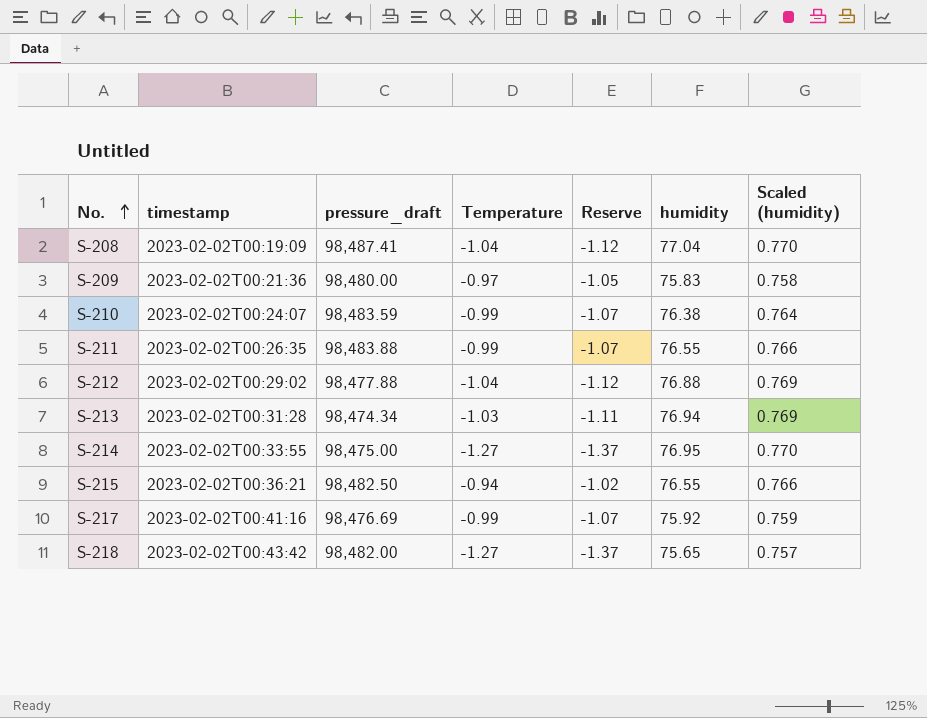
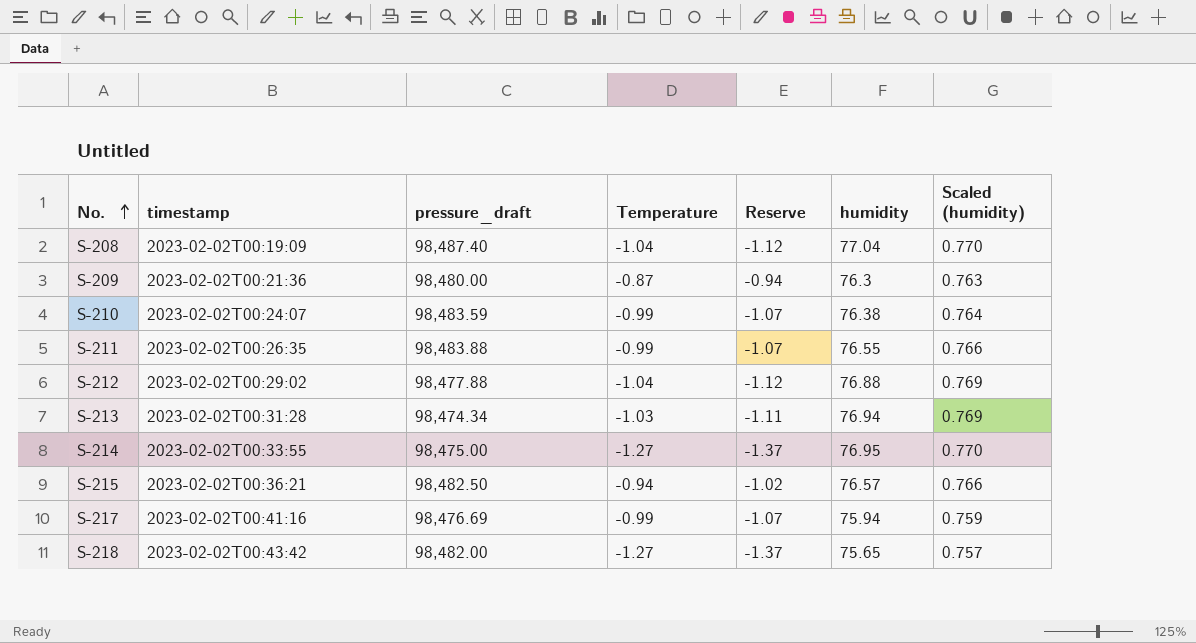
S-208 | pressure_draft: 98,487.41 -> 98,487.40
S-209 | Temperature: -0.97 -> -0.87
S-209 | Reserve: -1.05 -> -0.94
S-209 | humidity: 75.83 -> 76.3
S-209 | Scaled (humidity): 0.758 -> 0.763
S-215 | humidity: 76.55 -> 76.57
S-217 | humidity: 75.92 -> 75.94

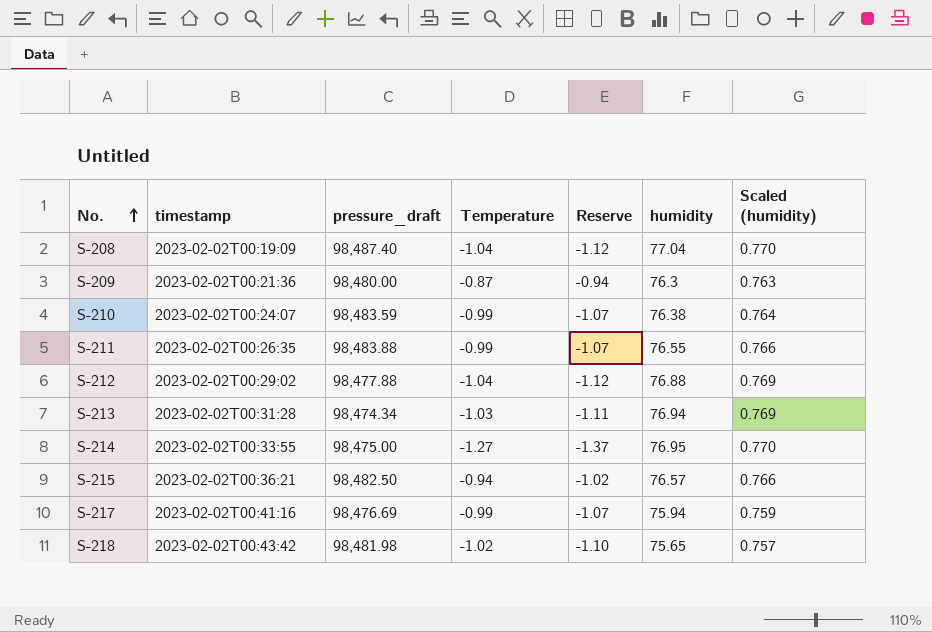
S-218 | pressure_draft: 98,482.00 -> 98,481.98
S-218 | Temperature: -1.27 -> -1.02
S-218 | Reserve: -1.37 -> -1.10

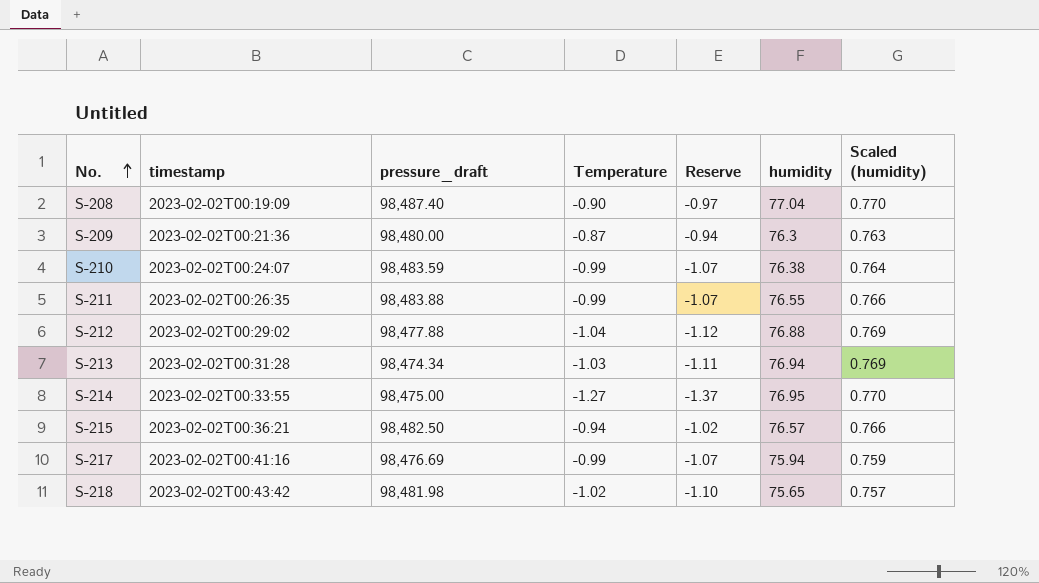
S-208 | Temperature: -1.04 -> -0.90
S-208 | Reserve: -1.12 -> -0.97

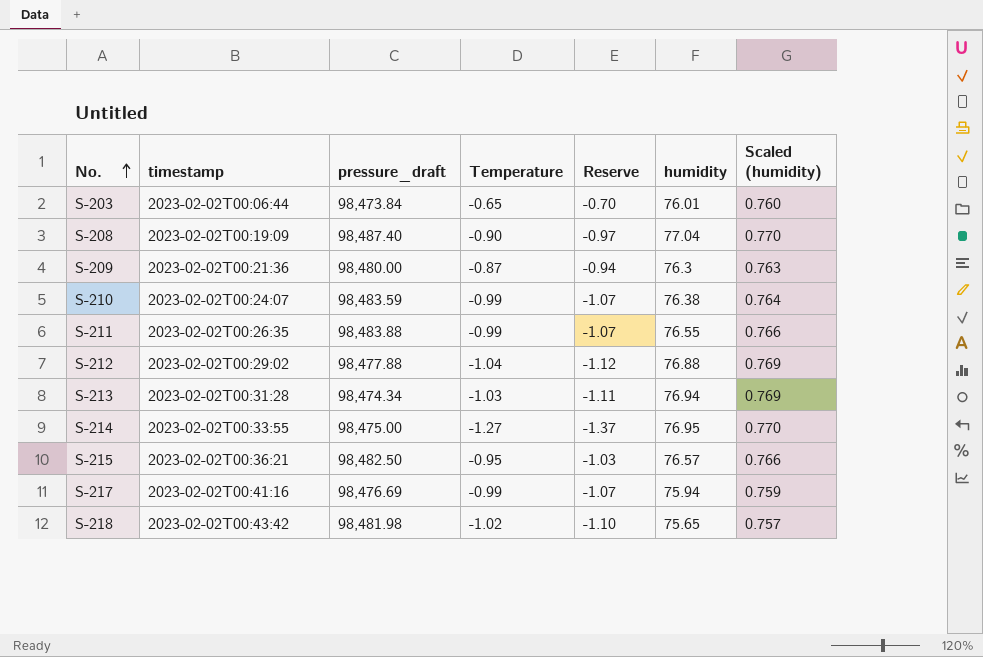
row S-203: none -> 2023-02-02T00:06:44 | 98,473.84 | -0.65 | -0.70 | 76.01 | 0.760
S-215 | Temperature: -0.94 -> -0.95
S-215 | Reserve: -1.02 -> -1.03

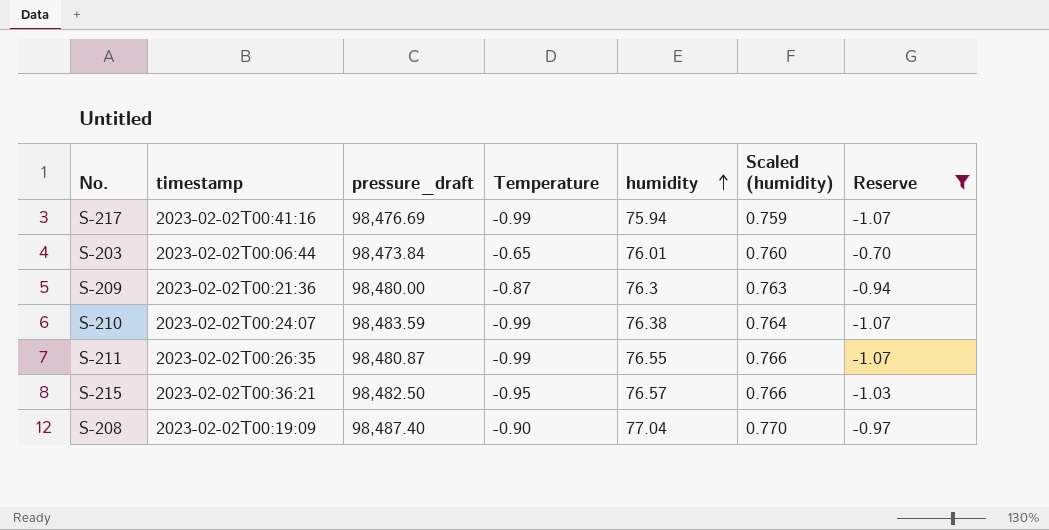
filter: none -> Reserve >= -1.07
row order: No. ascending -> humidity ascending
column Reserve | position: 5 -> 7
S-211 | pressure_draft: 98,483.88 -> 98,480.87

